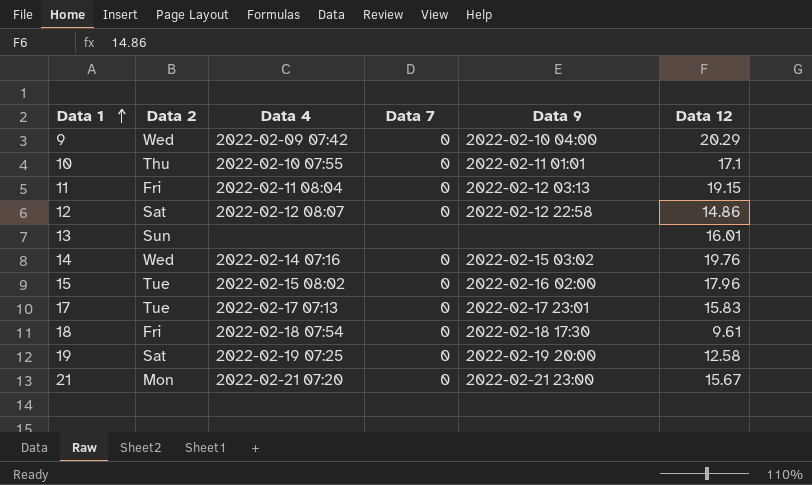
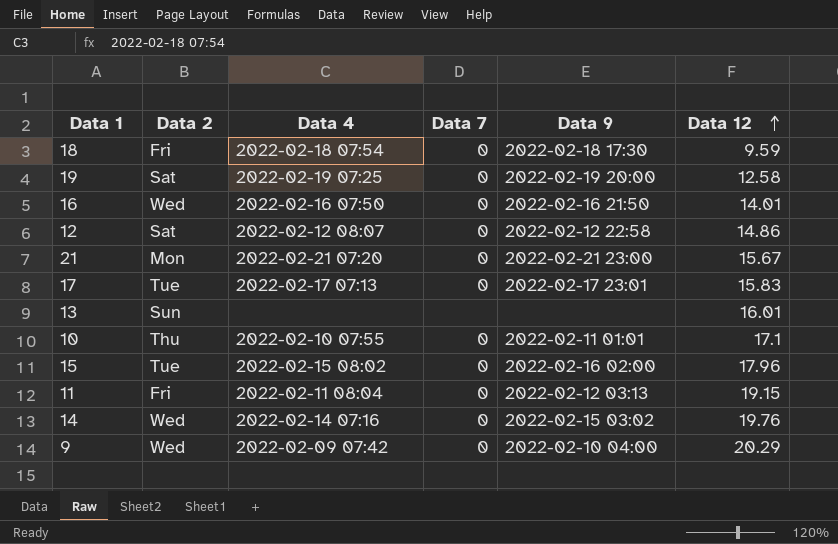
row order: Data 1 ascending -> Data 12 ascending
18 | Data 12: 9.61 -> 9.59
row 16: none -> Wed | 2022-02-16 07:50 | 0 | 2022-02-16 21:50 | 14.01

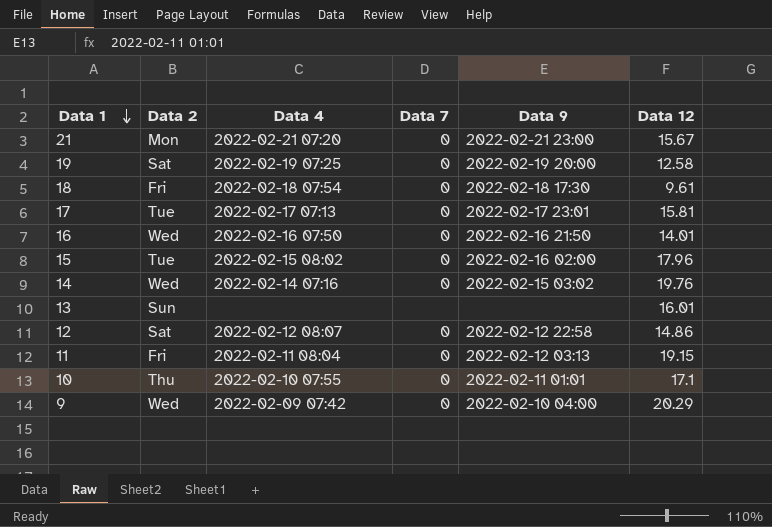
row order: Data 12 ascending -> Data 1 descending
18 | Data 12: 9.59 -> 9.61
17 | Data 12: 15.83 -> 15.81

